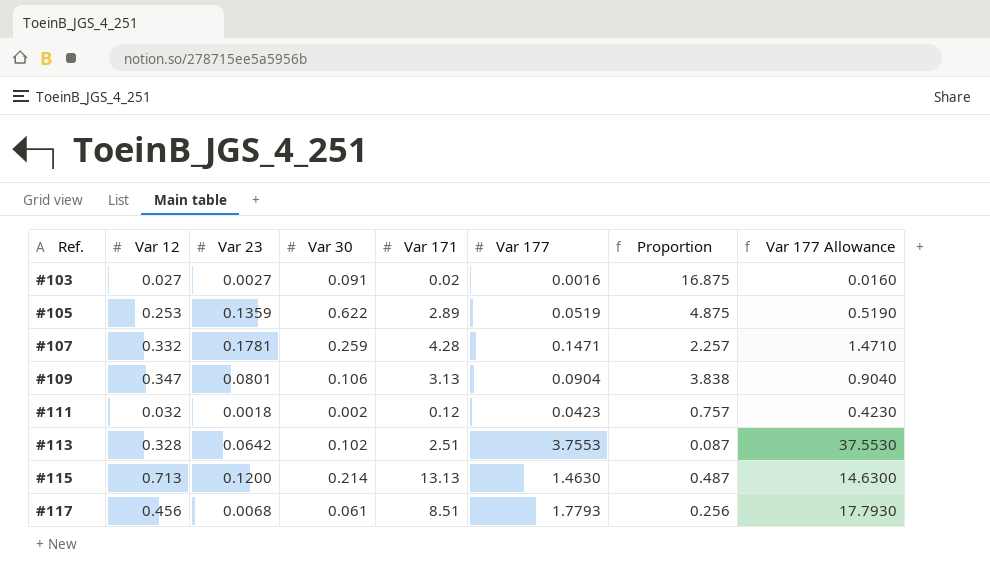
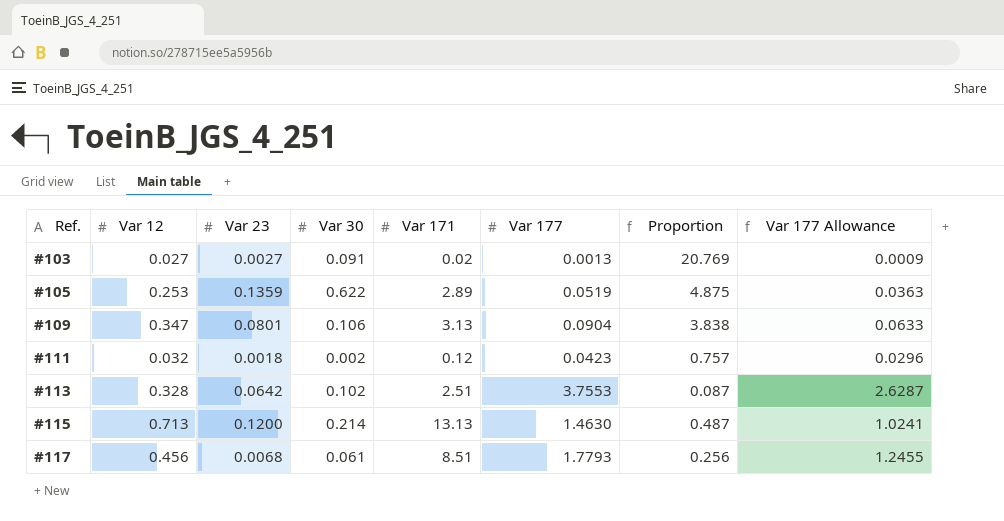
column Var 177 Allowance | formula: [Var 177] * 10 -> [Var 177] * 0.7
row #107: 0.332 | 0.1781 | 0.259 | 4.28 | 0.1471 | 2.257 | 1.4710 -> none
#103 | Var 177: 0.0016 -> 0.0013
#103 | Proportion: 16.875 -> 20.769

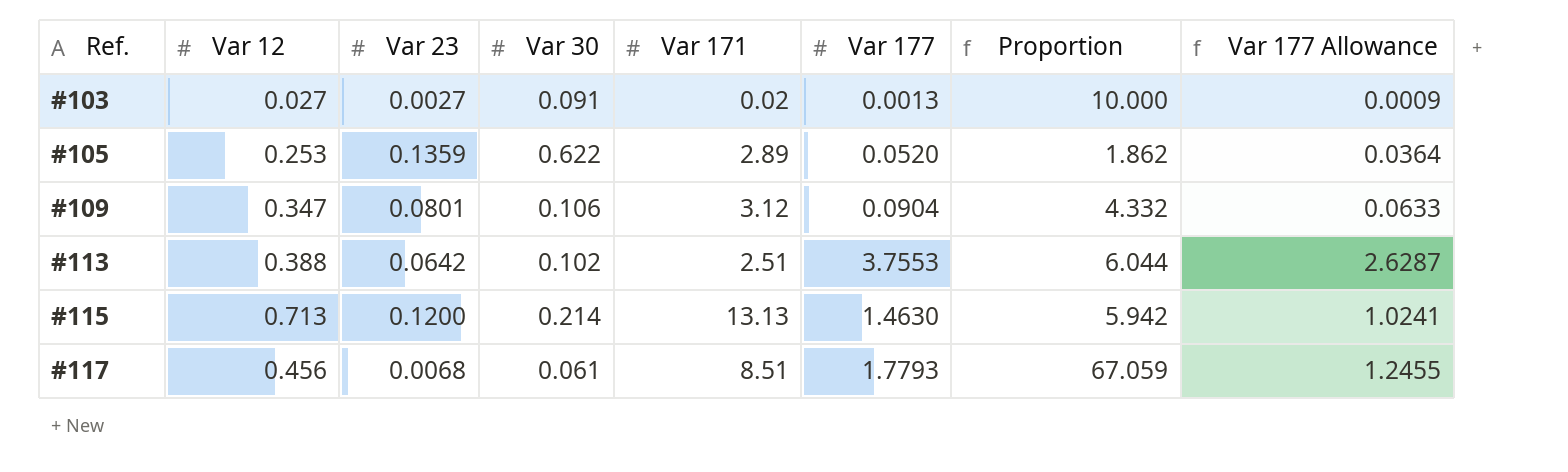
column Proportion | formula: [Var 12] / [Var 177] -> [Var 12] / [Var 23]
row #111: 0.032 | 0.0018 | 0.002 | 0.12 | 0.0423 | 0.757 | 0.0296 -> none
#105 | Var 177: 0.0519 -> 0.0520
#105 | Var 177 Allowance: 0.0363 -> 0.0364
#109 | Var 171: 3.13 -> 3.12
#113 | Var 12: 0.328 -> 0.388

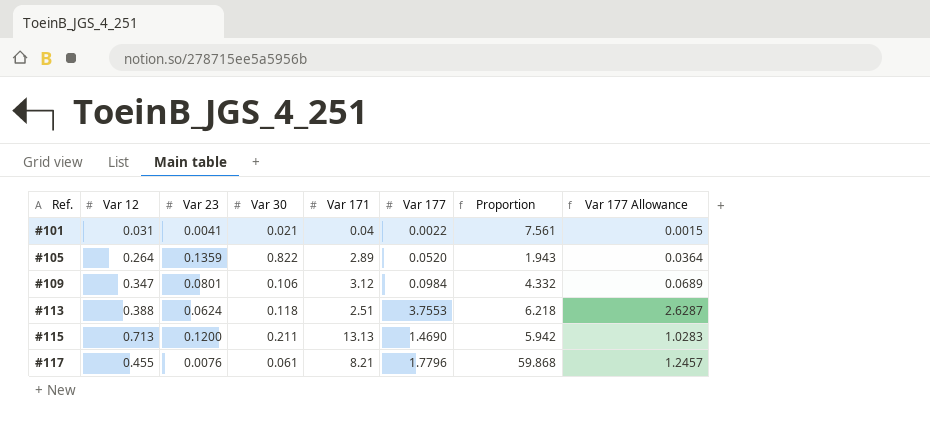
row #103: 0.027 | 0.0027 | 0.091 | 0.02 | 0.0013 | 10.000 | 0.0009 -> none
row #101: none -> 0.031 | 0.0041 | 0.021 | 0.04 | 0.0022 | 7.561 | 0.0015
#105 | Var 12: 0.253 -> 0.264
#105 | Var 30: 0.622 -> 0.822
#105 | Proportion: 1.862 -> 1.943
#109 | Var 177: 0.0904 -> 0.0984
#109 | Var 177 Allowance: 0.0633 -> 0.0689
#113 | Var 23: 0.0642 -> 0.0624
#113 | Var 30: 0.102 -> 0.118
#113 | Proportion: 6.044 -> 6.218
#115 | Var 30: 0.214 -> 0.211
#115 | Var 177: 1.4630 -> 1.4690
#115 | Var 177 Allowance: 1.0241 -> 1.0283
#117 | Var 12: 0.456 -> 0.455
#117 | Var 23: 0.0068 -> 0.0076
#117 | Var 171: 8.51 -> 8.21
#117 | Var 177: 1.7793 -> 1.7796
#117 | Proportion: 67.059 -> 59.868
#117 | Var 177 Allowance: 1.2455 -> 1.2457

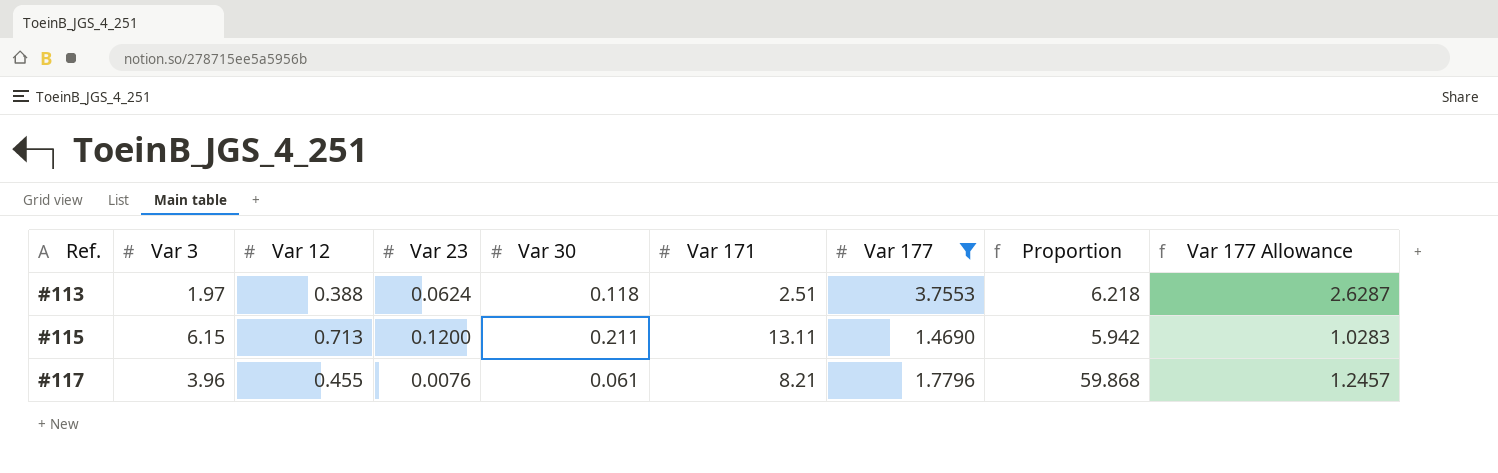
filter: none -> Var 177 >= 1.4690
column Var 3 | position: none -> 2
#115 | Var 171: 13.13 -> 13.11

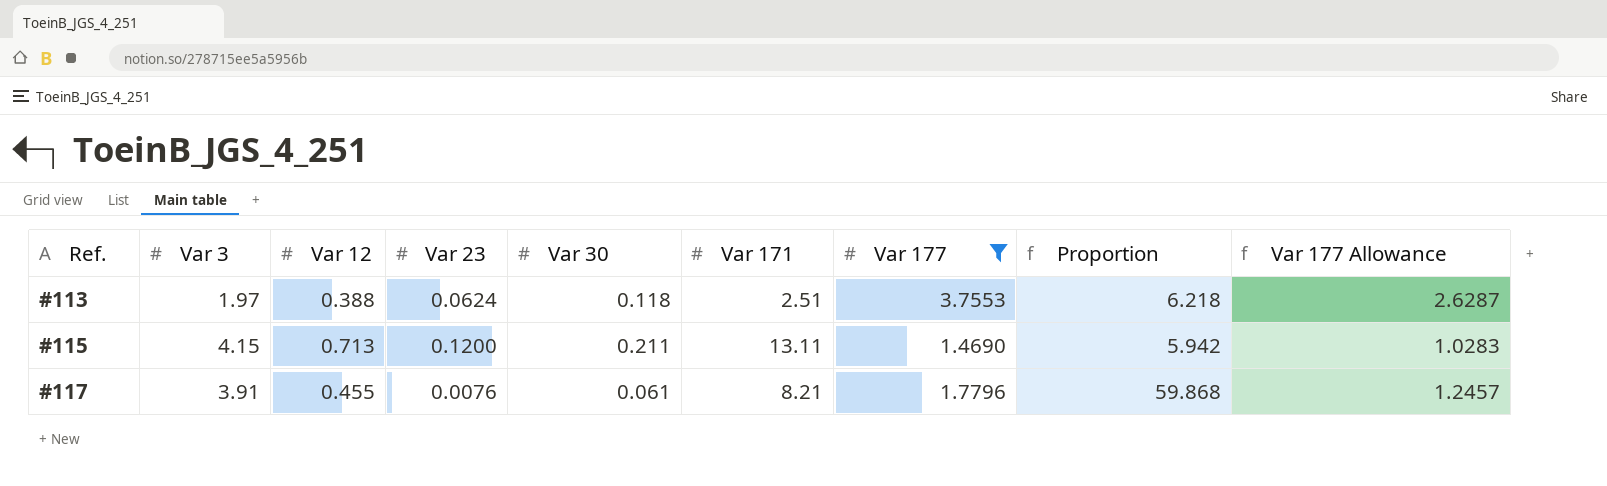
#115 | Var 3: 6.15 -> 4.15
#117 | Var 3: 3.96 -> 3.91

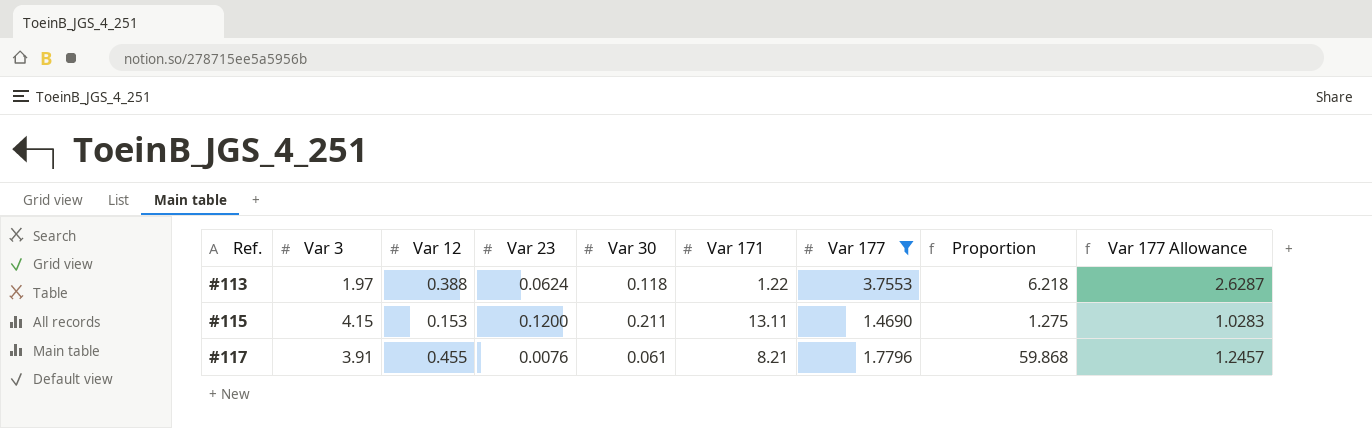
#113 | Var 171: 2.51 -> 1.22
#115 | Var 12: 0.713 -> 0.153
#115 | Proportion: 5.942 -> 1.275

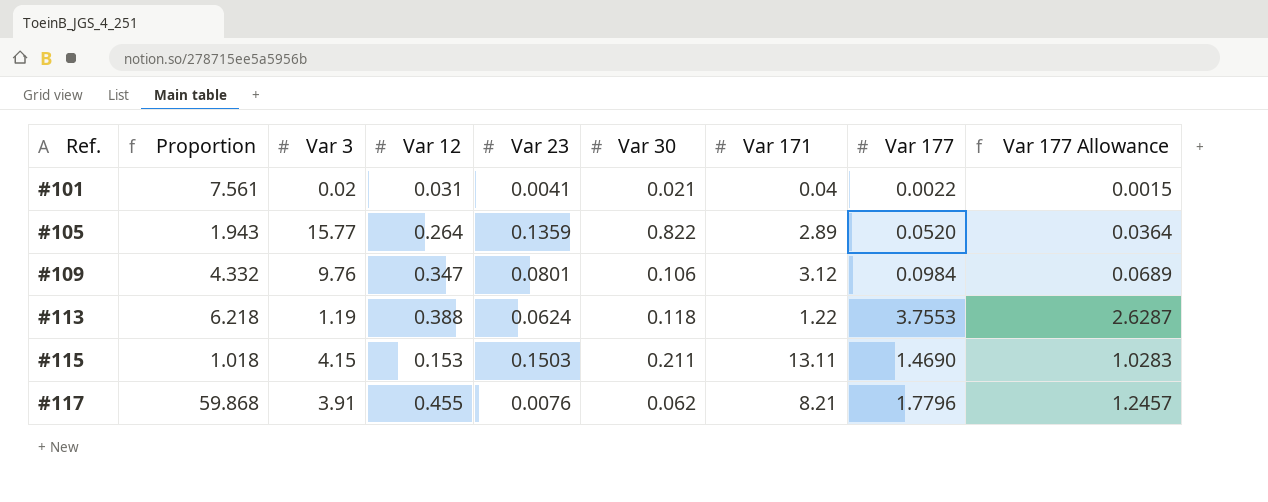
filter: Var 177 >= 1.4690 -> none
column Proportion | position: 8 -> 2
#113 | Var 3: 1.97 -> 1.19
#115 | Proportion: 1.275 -> 1.018
#115 | Var 23: 0.1200 -> 0.1503
#117 | Var 30: 0.061 -> 0.062

